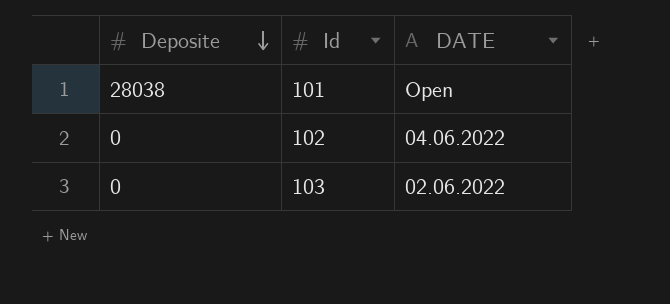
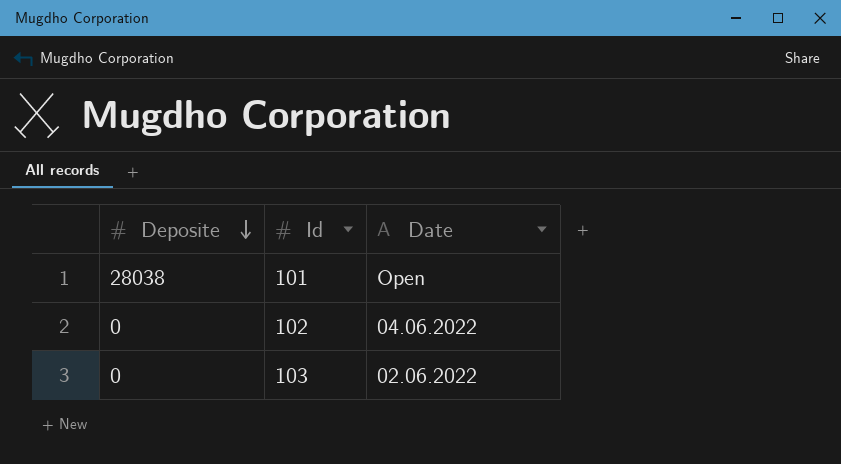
column name: DATE -> Date

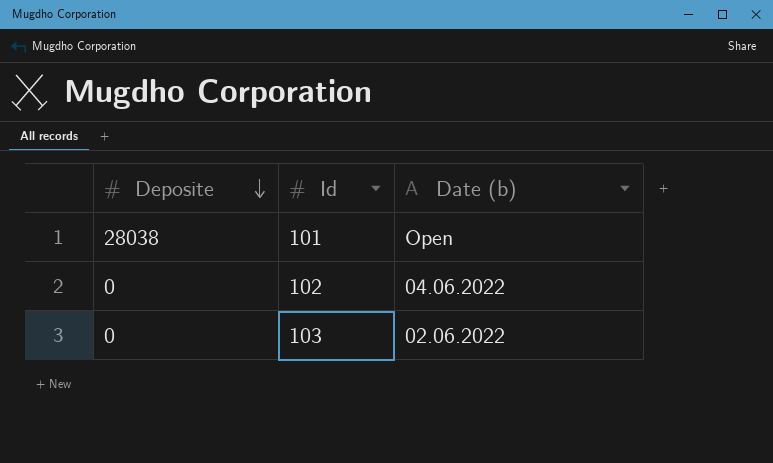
column name: Date -> Date (b)

